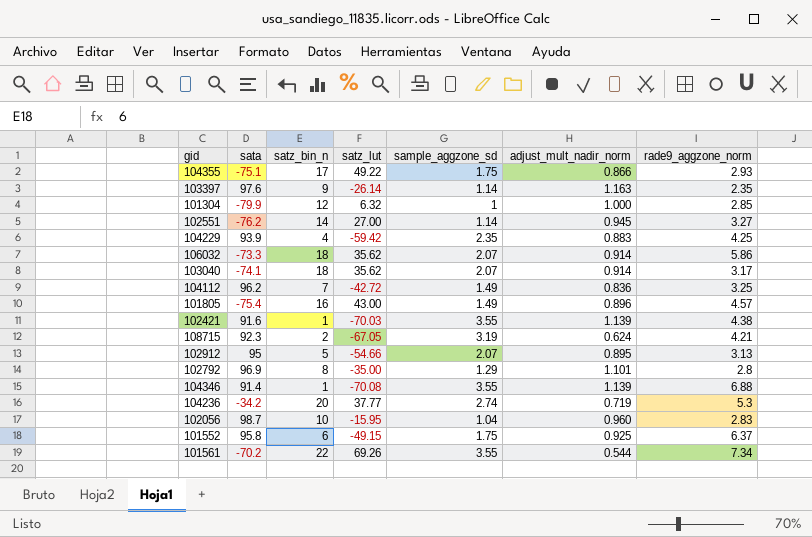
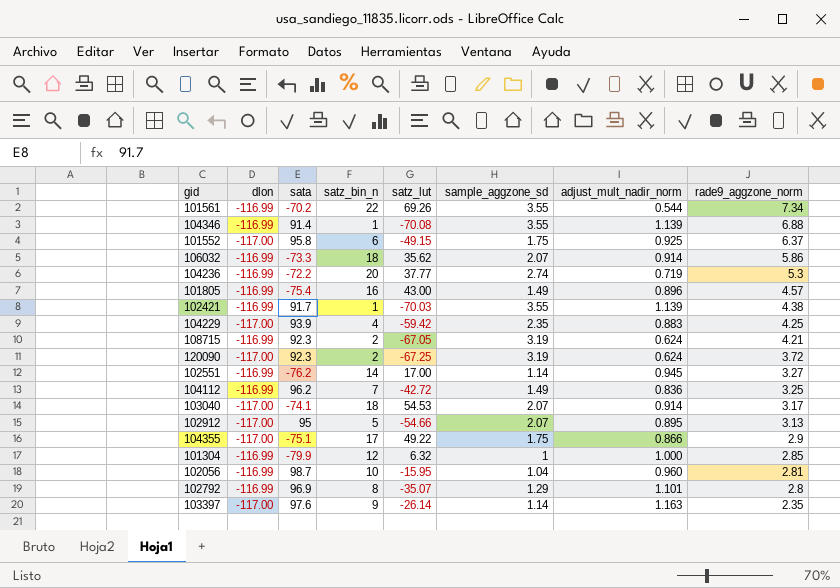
row order: none -> rade9_aggzone_norm descending
column dlon | position: none -> 2
104236 | sata: -34.2 -> -72.2
102421 | sata: 91.6 -> 91.7
row 120090: none -> -117.00 | 92.3 | 2 | -67.25 | 3.19 | 0.624 | 3.72
102551 | satz_lut: 27.00 -> 17.00
103040 | satz_lut: 35.62 -> 54.53
104355 | rade9_aggzone_norm: 2.93 -> 2.9
102056 | rade9_aggzone_norm: 2.83 -> 2.81
102792 | satz_lut: -35.00 -> -35.07

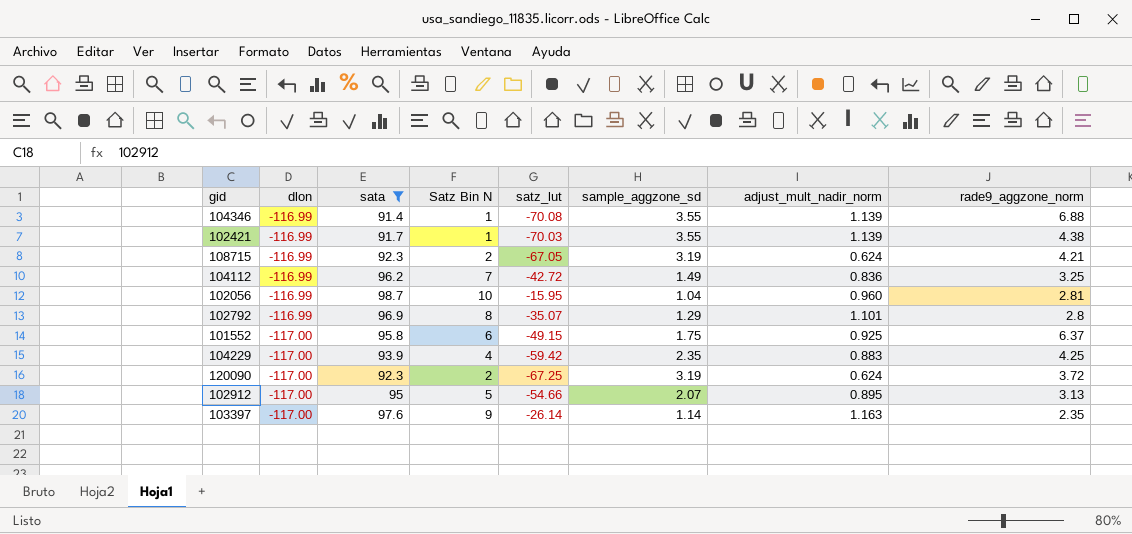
filter: none -> sata >= 91.4
row order: rade9_aggzone_norm descending -> dlon descending
column name: satz_bin_n -> Satz Bin N

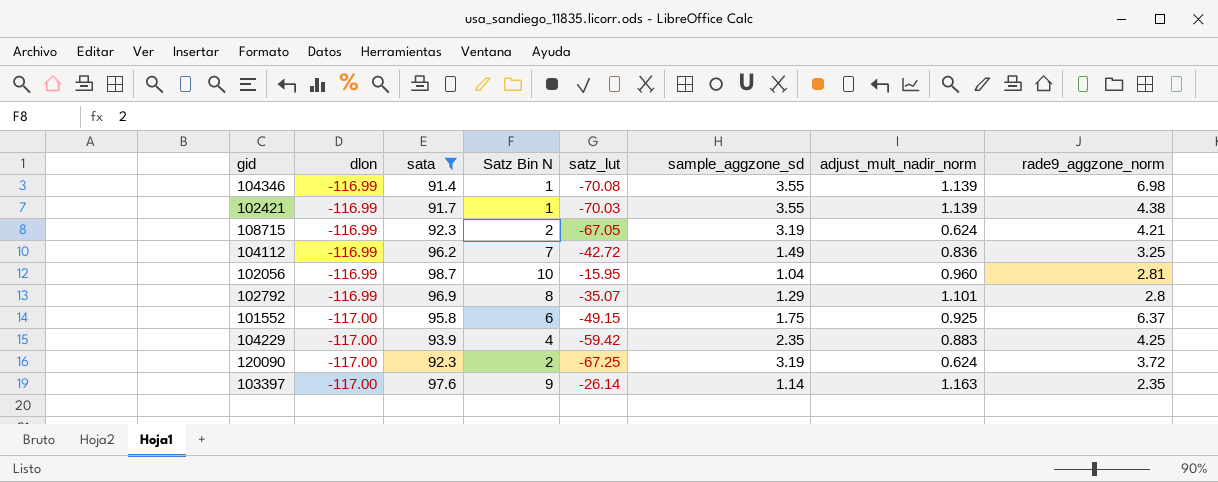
row 102912: -117.00 | 95 | 5 | -54.66 | 2.07 | 0.895 | 3.13 -> none
104346 | rade9_aggzone_norm: 6.88 -> 6.98

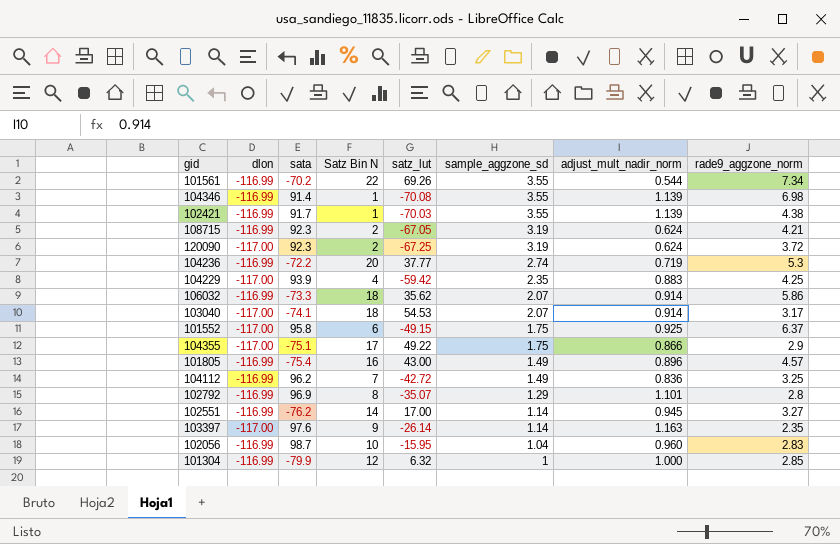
filter: sata >= 91.4 -> none
row order: dlon descending -> sample_aggzone_sd descending
102056 | rade9_aggzone_norm: 2.81 -> 2.83

